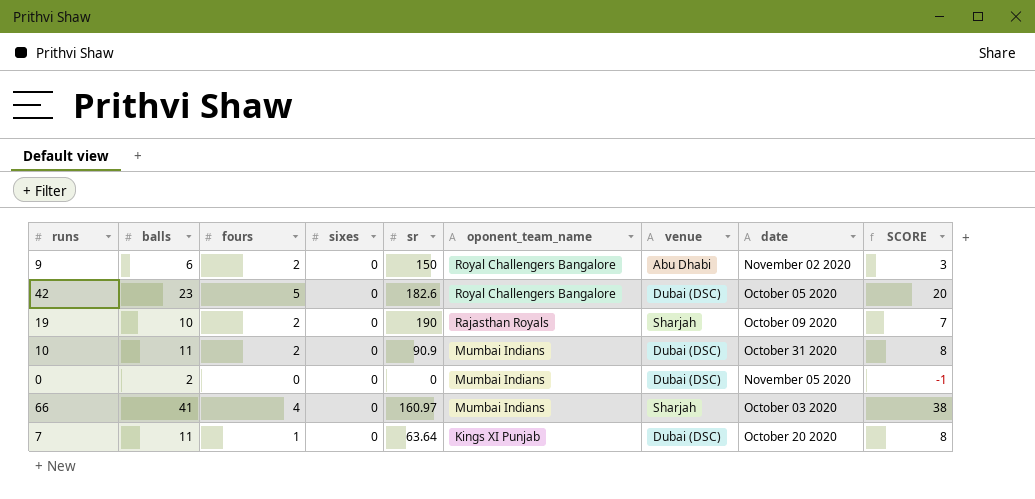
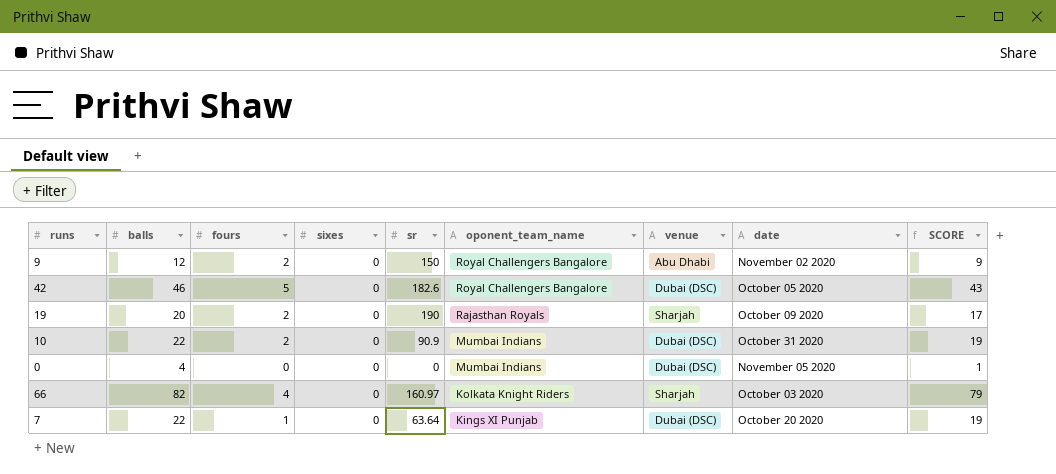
9 | balls: 6 -> 12
9 | SCORE: 3 -> 9
42 | balls: 23 -> 46
42 | SCORE: 20 -> 43
19 | balls: 10 -> 20
19 | SCORE: 7 -> 17
10 | balls: 11 -> 22
10 | SCORE: 8 -> 19
0 | balls: 2 -> 4
0 | SCORE: -1 -> 1
66 | balls: 41 -> 82
66 | oponent_team_name: Mumbai Indians -> Kolkata Knight Riders
66 | SCORE: 38 -> 79
7 | balls: 11 -> 22
7 | SCORE: 8 -> 19

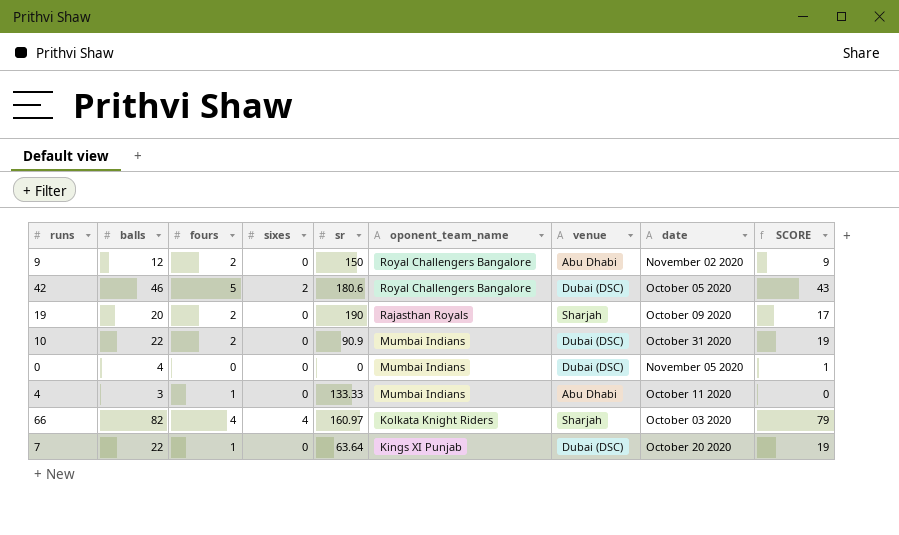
42 | sixes: 0 -> 2
42 | sr: 182.6 -> 180.6
row 4: none -> 3 | 1 | 0 | 133.33 | Mumbai Indians | Abu Dhabi | October 11 2020 | 0
66 | sixes: 0 -> 4

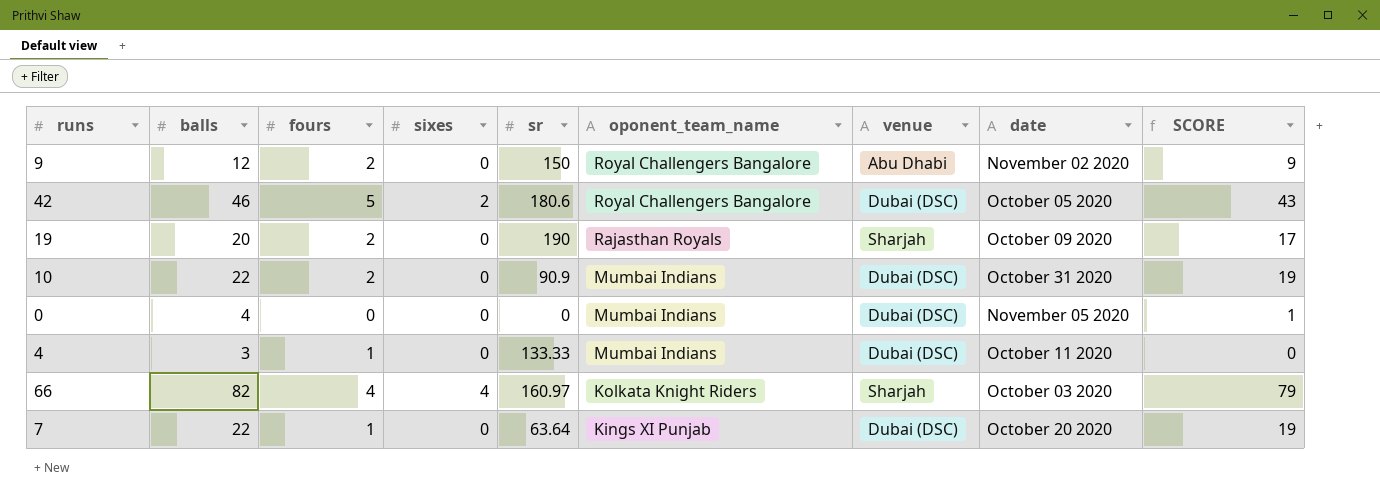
4 | venue: Abu Dhabi -> Dubai (DSC)

